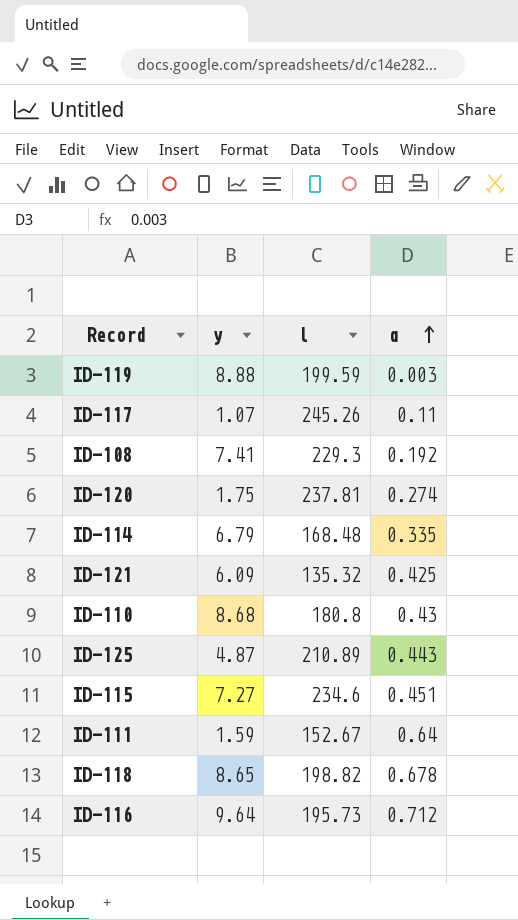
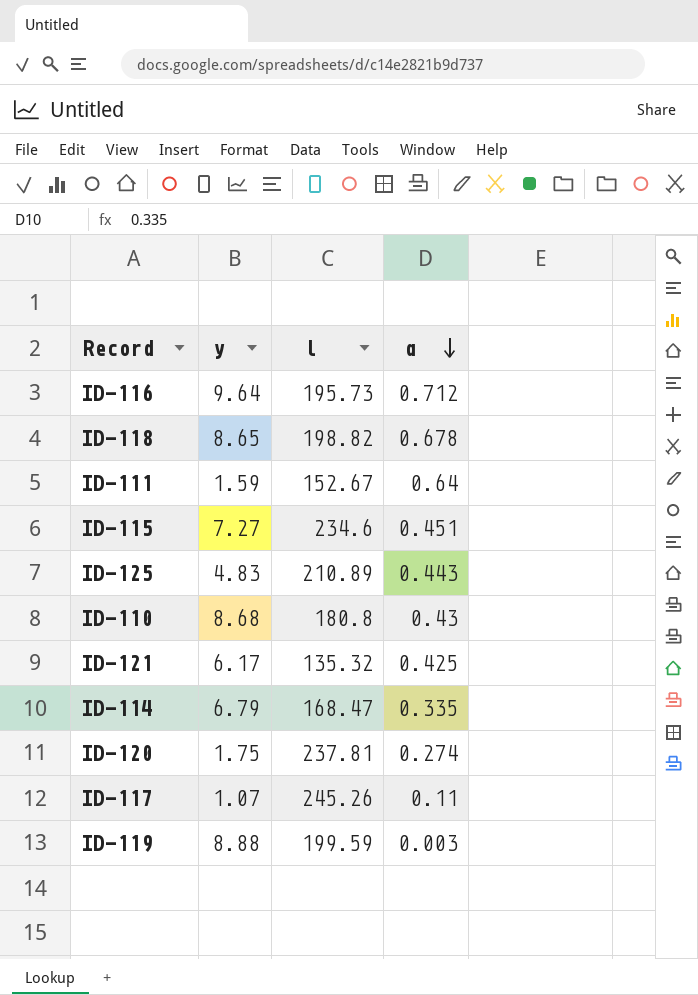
row order: α ascending -> α descending
row ID-108: 7.41 | 229.3 | 0.192 -> none
ID-125 | y: 4.87 -> 4.83
ID-121 | y: 6.09 -> 6.17
ID-114 | l: 168.48 -> 168.47

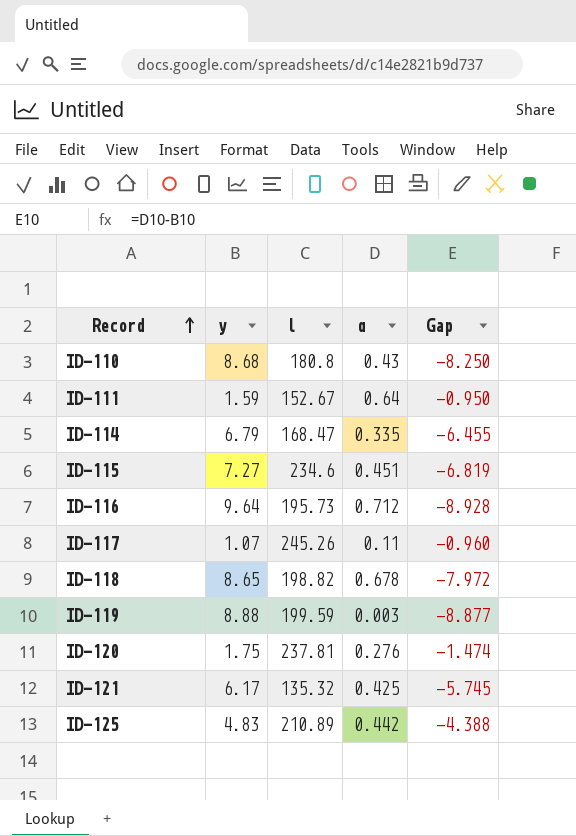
row order: α descending -> Record ascending
column Gap | formula: none -> [α] - [y]
ID-120 | α: 0.274 -> 0.276
ID-125 | α: 0.443 -> 0.442

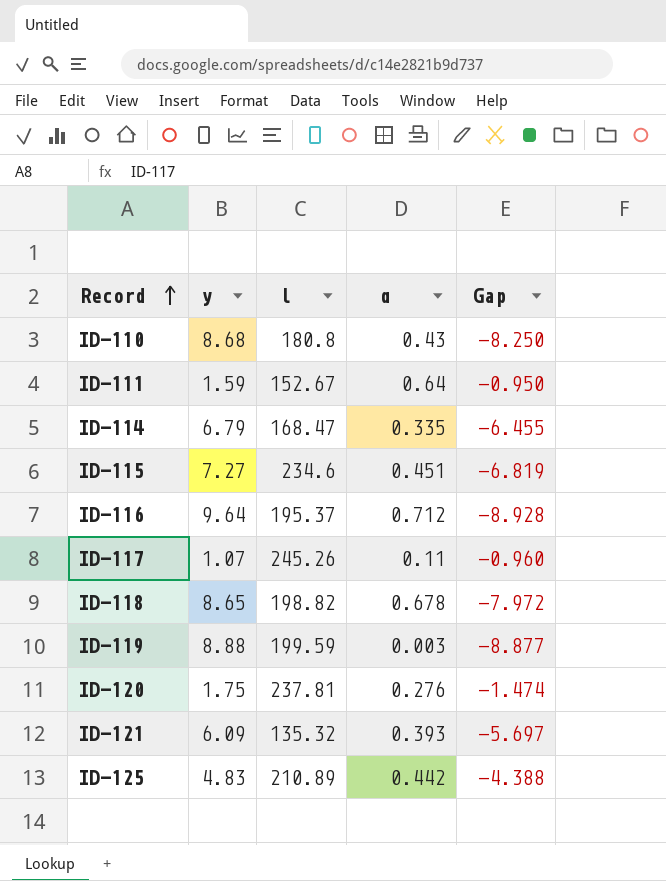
ID-116 | l: 195.73 -> 195.37
ID-121 | y: 6.17 -> 6.09
ID-121 | α: 0.425 -> 0.393
ID-121 | Gap: -5.745 -> -5.697

